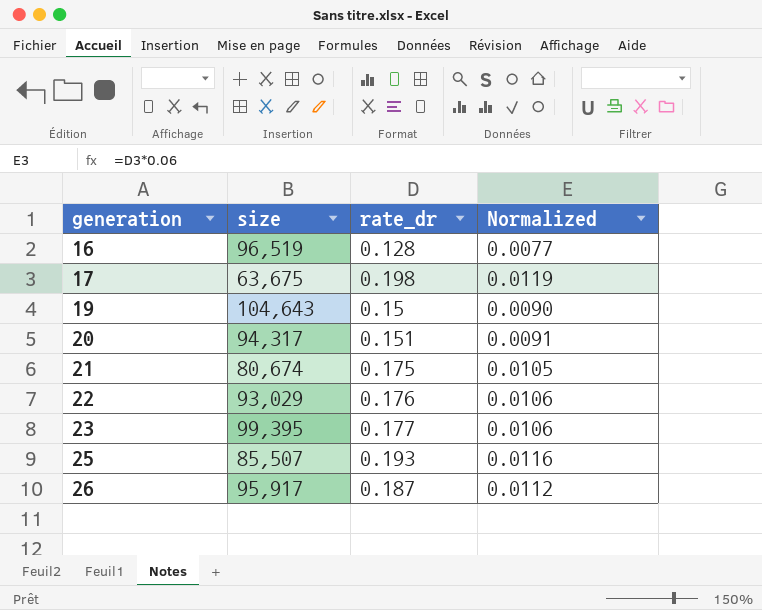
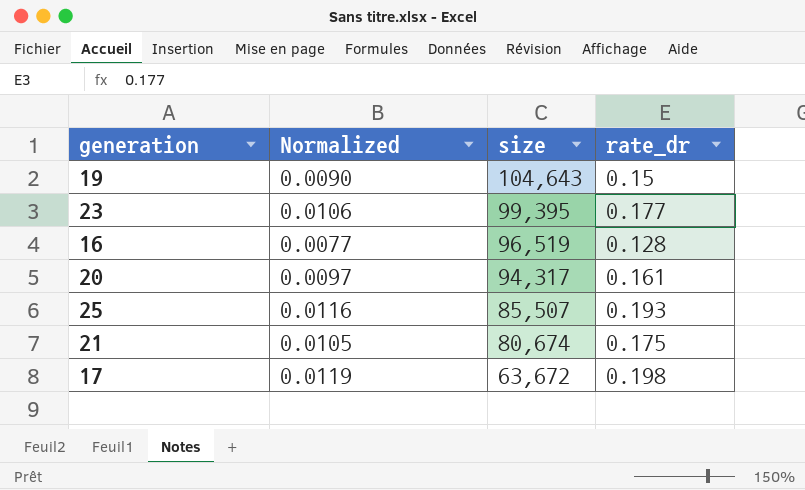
row order: generation ascending -> size descending
column Normalized | position: 4 -> 2
row 22: 93,029 | 0.176 | 0.0106 -> none
row 26: 95,917 | 0.187 | 0.0112 -> none
20 | Normalized: 0.0091 -> 0.0097
20 | rate_dr: 0.151 -> 0.161
17 | size: 63,675 -> 63,672

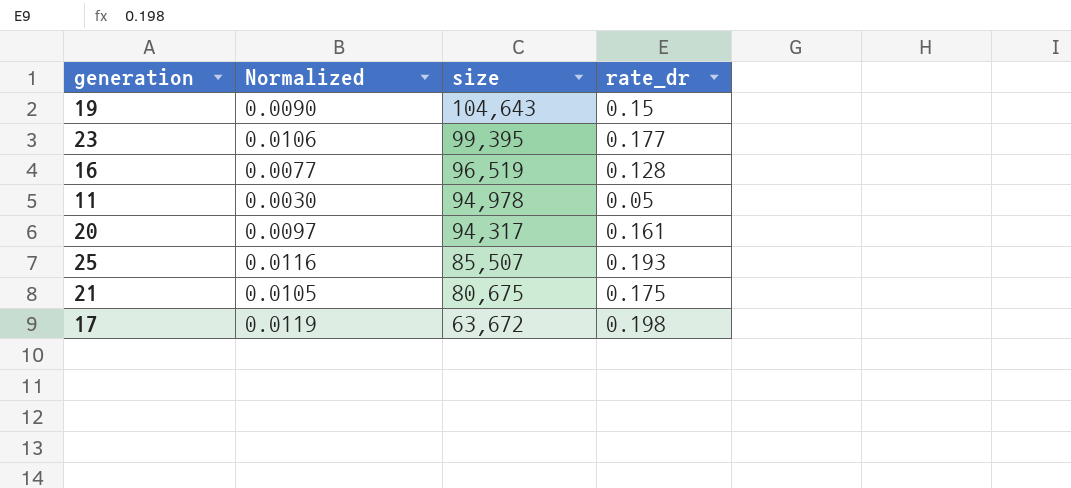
row 11: none -> 0.0030 | 94,978 | 0.05
21 | size: 80,674 -> 80,675

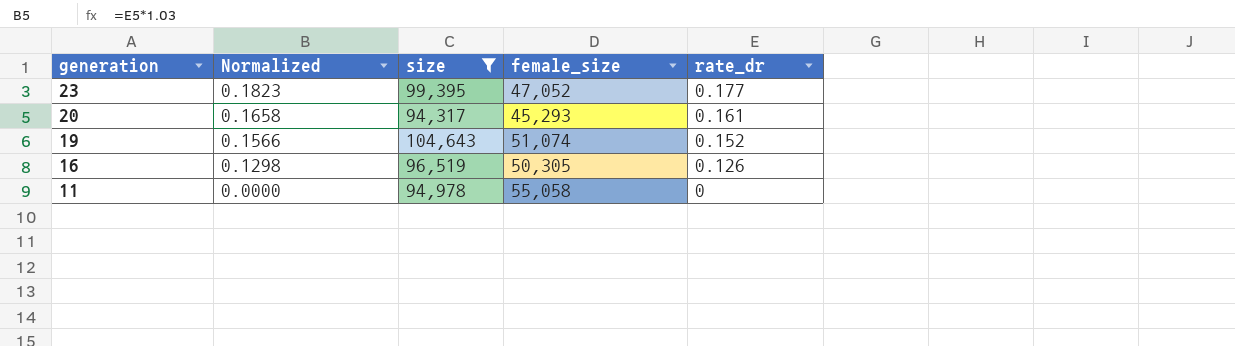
filter: none -> size >= 94,317
row order: size descending -> generation descending
column Normalized | formula: [rate_dr] * 0.06 -> [rate_dr] * 1.03
column female_size | position: none -> 4
19 | rate_dr: 0.15 -> 0.152
16 | rate_dr: 0.128 -> 0.126
11 | rate_dr: 0.05 -> 0

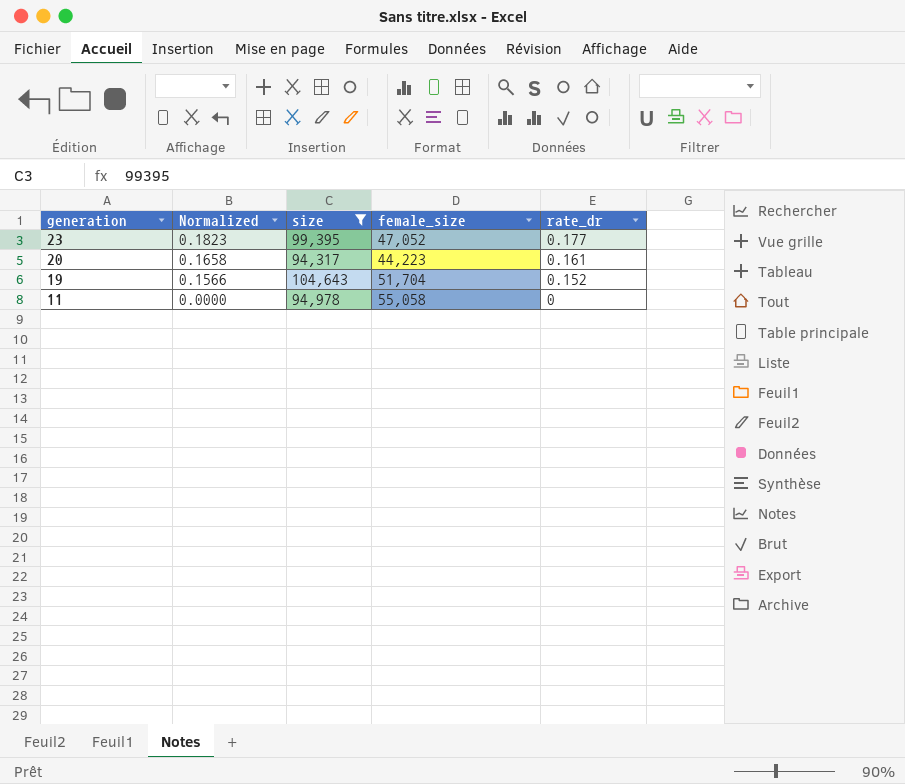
row 16: 0.1298 | 96,519 | 50,305 | 0.126 -> none
20 | female_size: 45,293 -> 44,223
19 | female_size: 51,074 -> 51,704

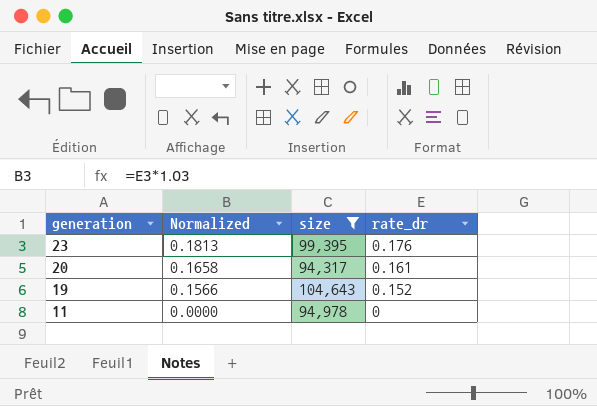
column female_size | position: 4 -> none
23 | Normalized: 0.1823 -> 0.1813
23 | rate_dr: 0.177 -> 0.176

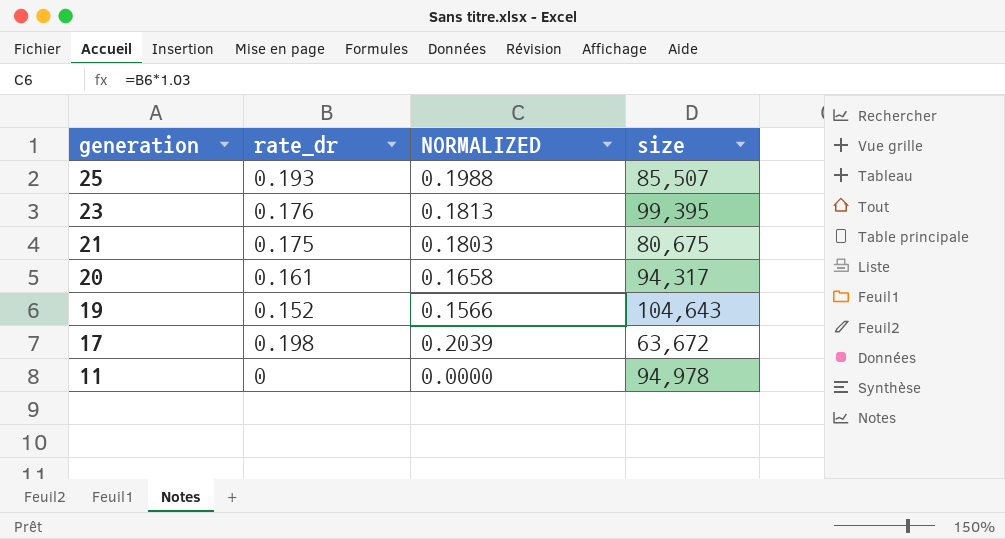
filter: size >= 94,317 -> none
column rate_dr | position: 4 -> 2
column name: Normalized -> NORMALIZED

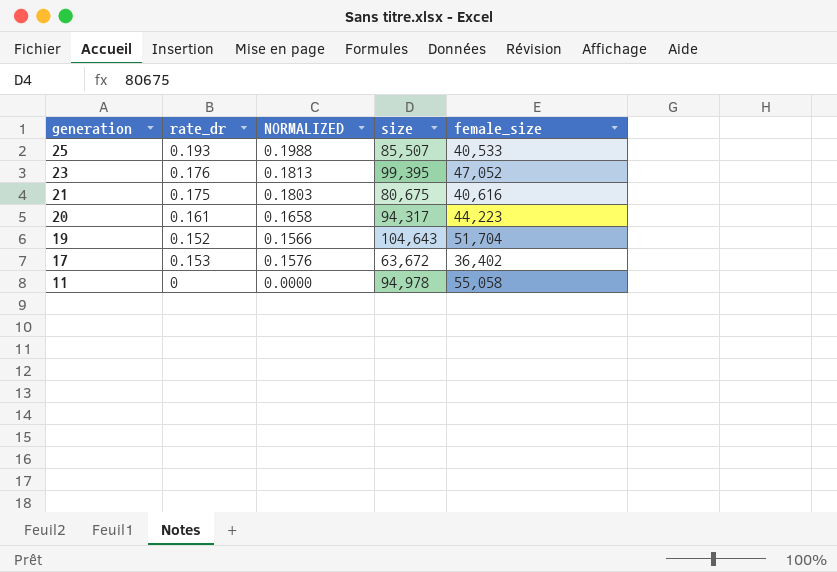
column female_size | position: none -> 5
17 | rate_dr: 0.198 -> 0.153
17 | NORMALIZED: 0.2039 -> 0.1576

